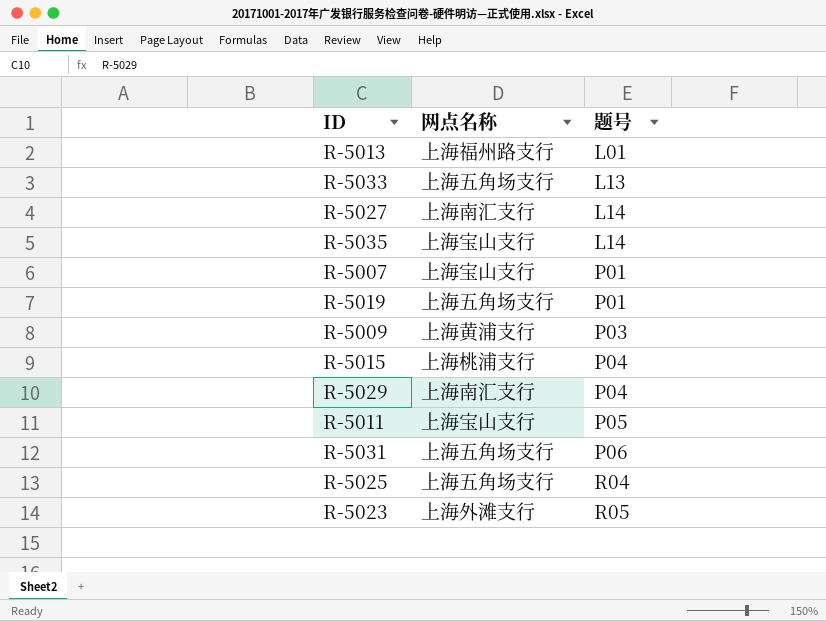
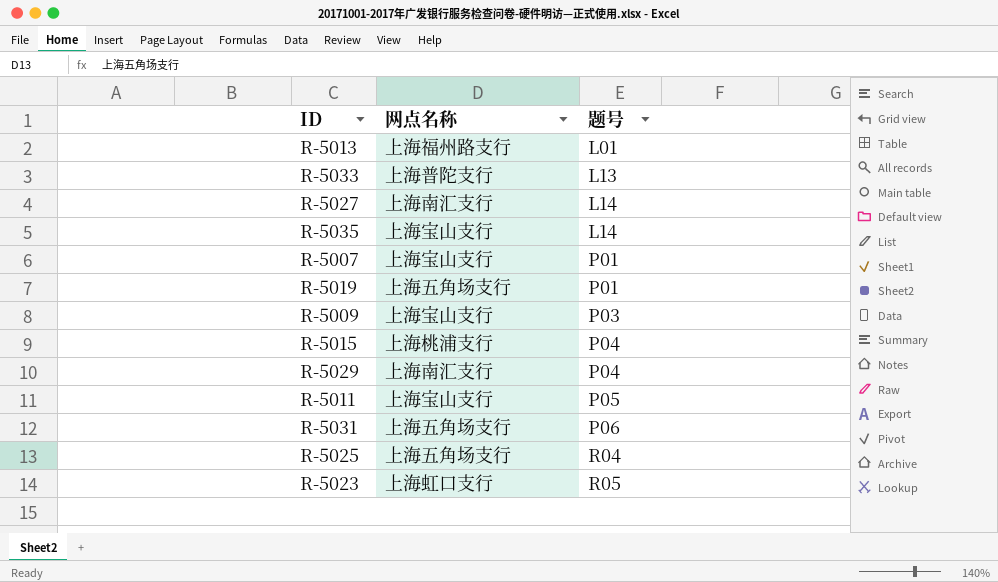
R-5033 | 网点名称: 上海五角场支行 -> 上海普陀支行
R-5009 | 网点名称: 上海黄浦支行 -> 上海宝山支行
R-5023 | 网点名称: 上海外滩支行 -> 上海虹口支行

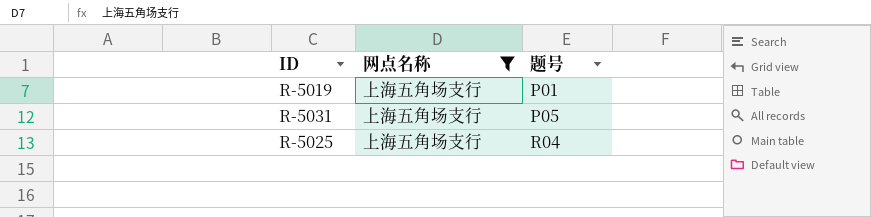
filter: none -> 网点名称 = 上海五角场支行
R-5031 | 题号: P06 -> P05

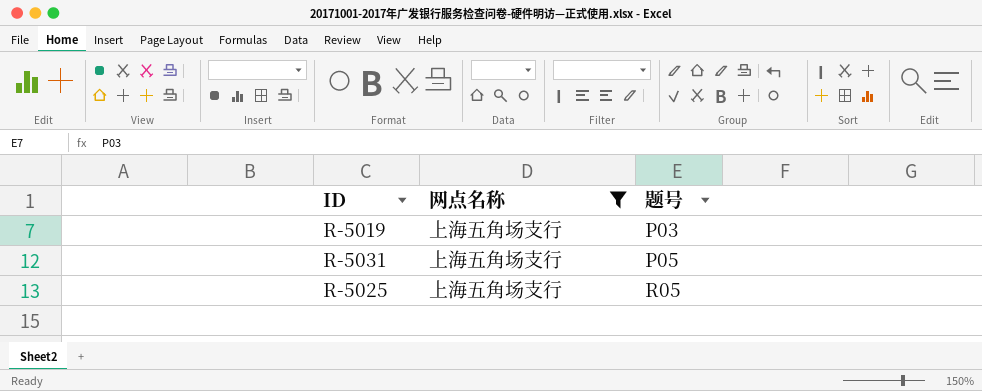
R-5019 | 题号: P01 -> P03
R-5025 | 题号: R04 -> R05

